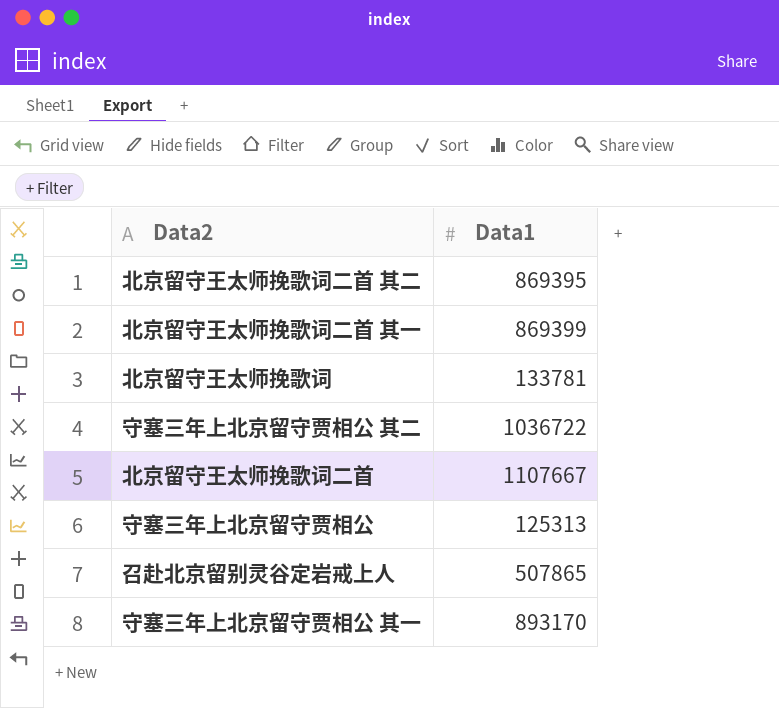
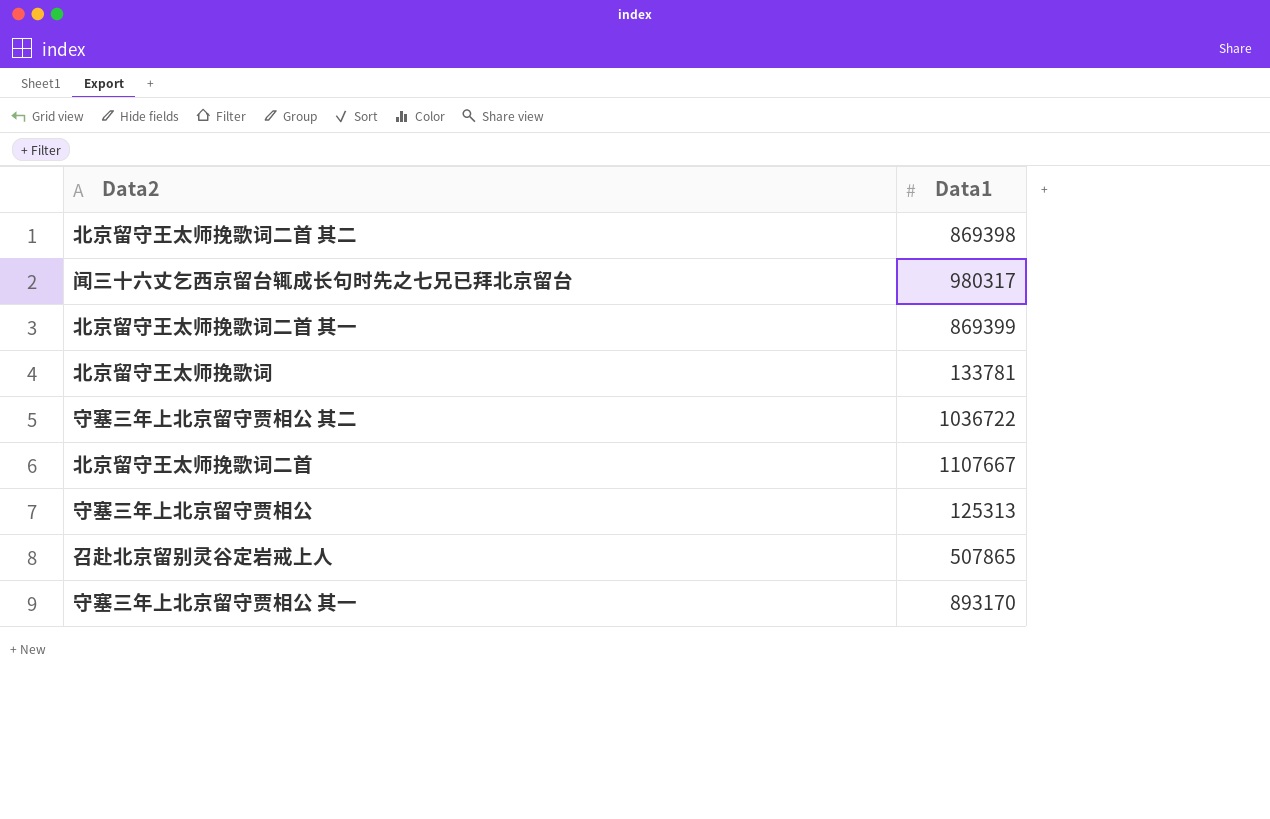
北京留守王太师挽歌词二首 其二 | Data1: 869395 -> 869398
row 闻三十六丈乞西京留台辄成长句时先之七兄已拜北京留台: none -> 980317

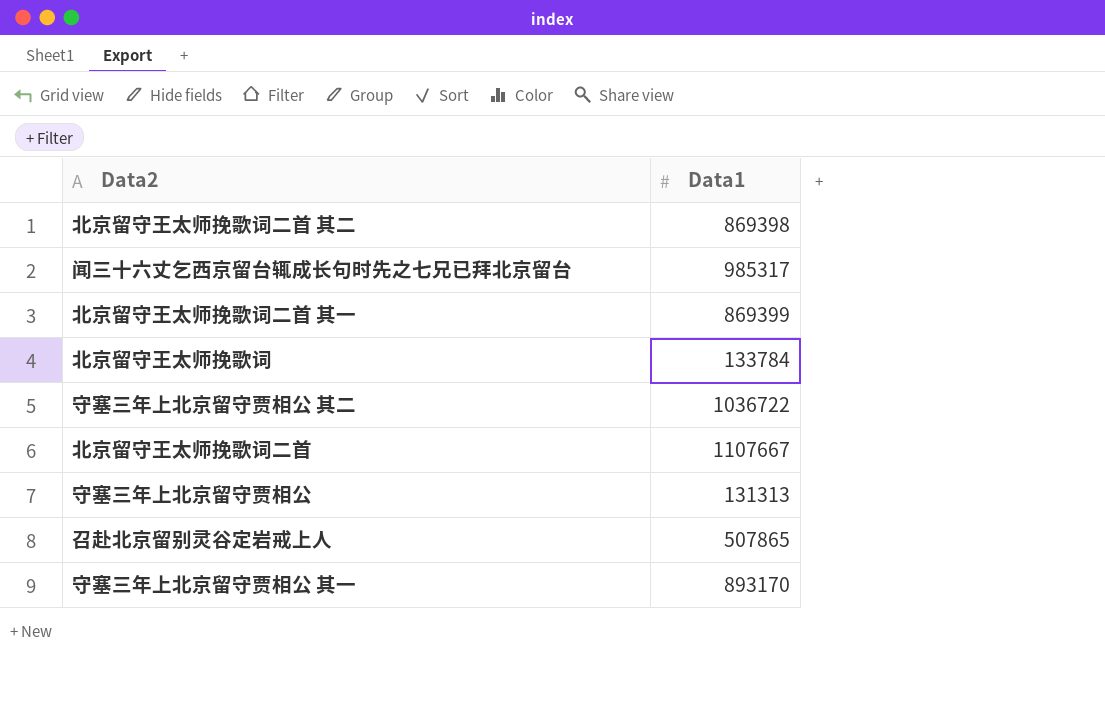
闻三十六丈乞西京留台辄成长句时先之七兄已拜北京留台 | Data1: 980317 -> 985317
北京留守王太师挽歌词 | Data1: 133781 -> 133784
守塞三年上北京留守贾相公 | Data1: 125313 -> 131313

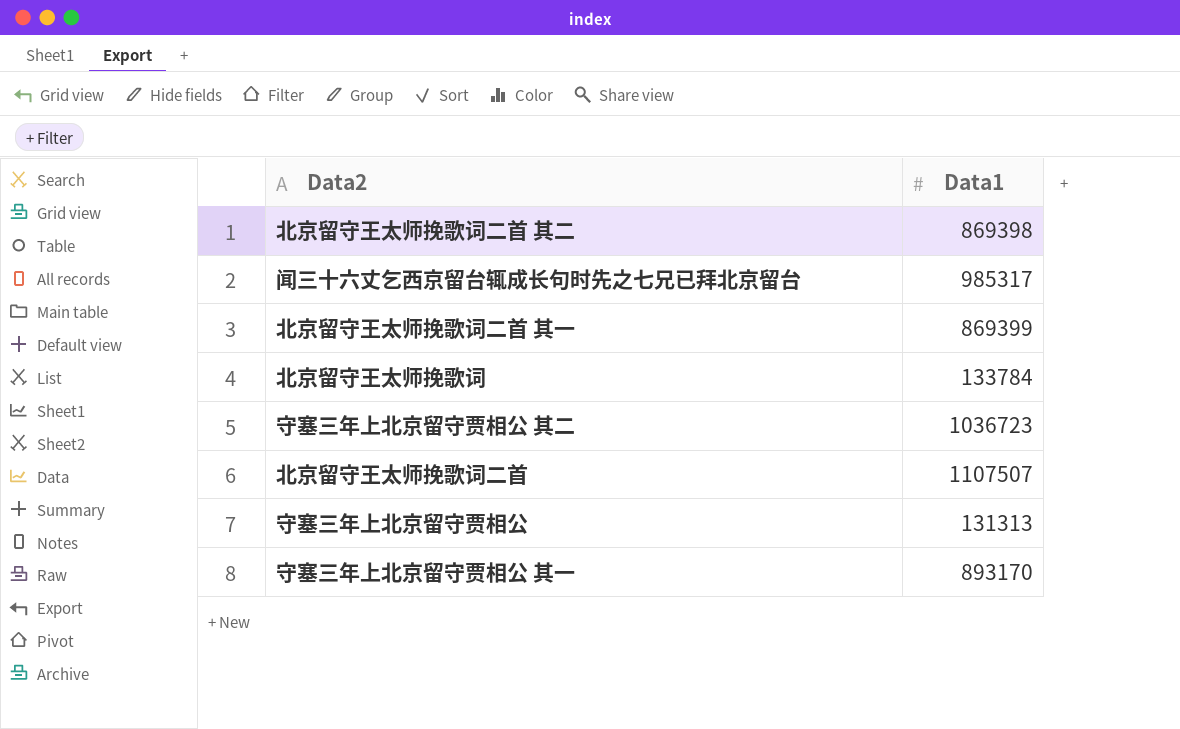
row 召赴北京留别灵谷定岩戒上人: 507865 -> none
守塞三年上北京留守贾相公 其二 | Data1: 1036722 -> 1036723
北京留守王太师挽歌词二首 | Data1: 1107667 -> 1107507

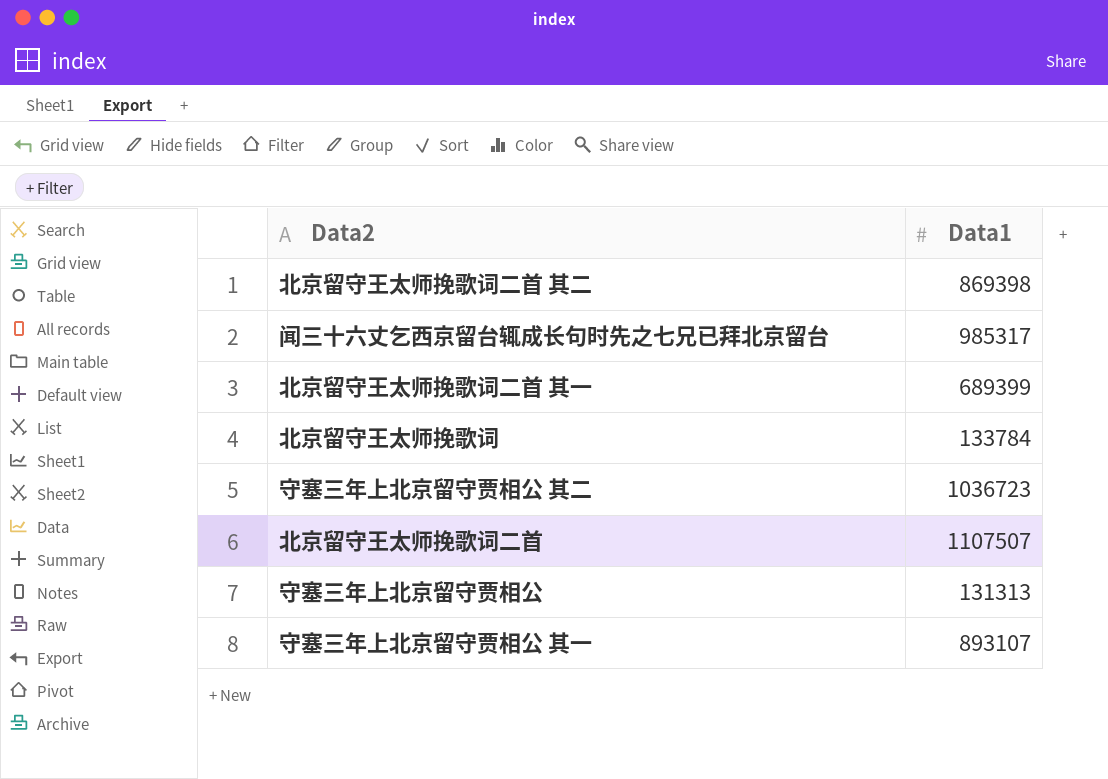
北京留守王太师挽歌词二首 其一 | Data1: 869399 -> 689399
守塞三年上北京留守贾相公 其一 | Data1: 893170 -> 893107

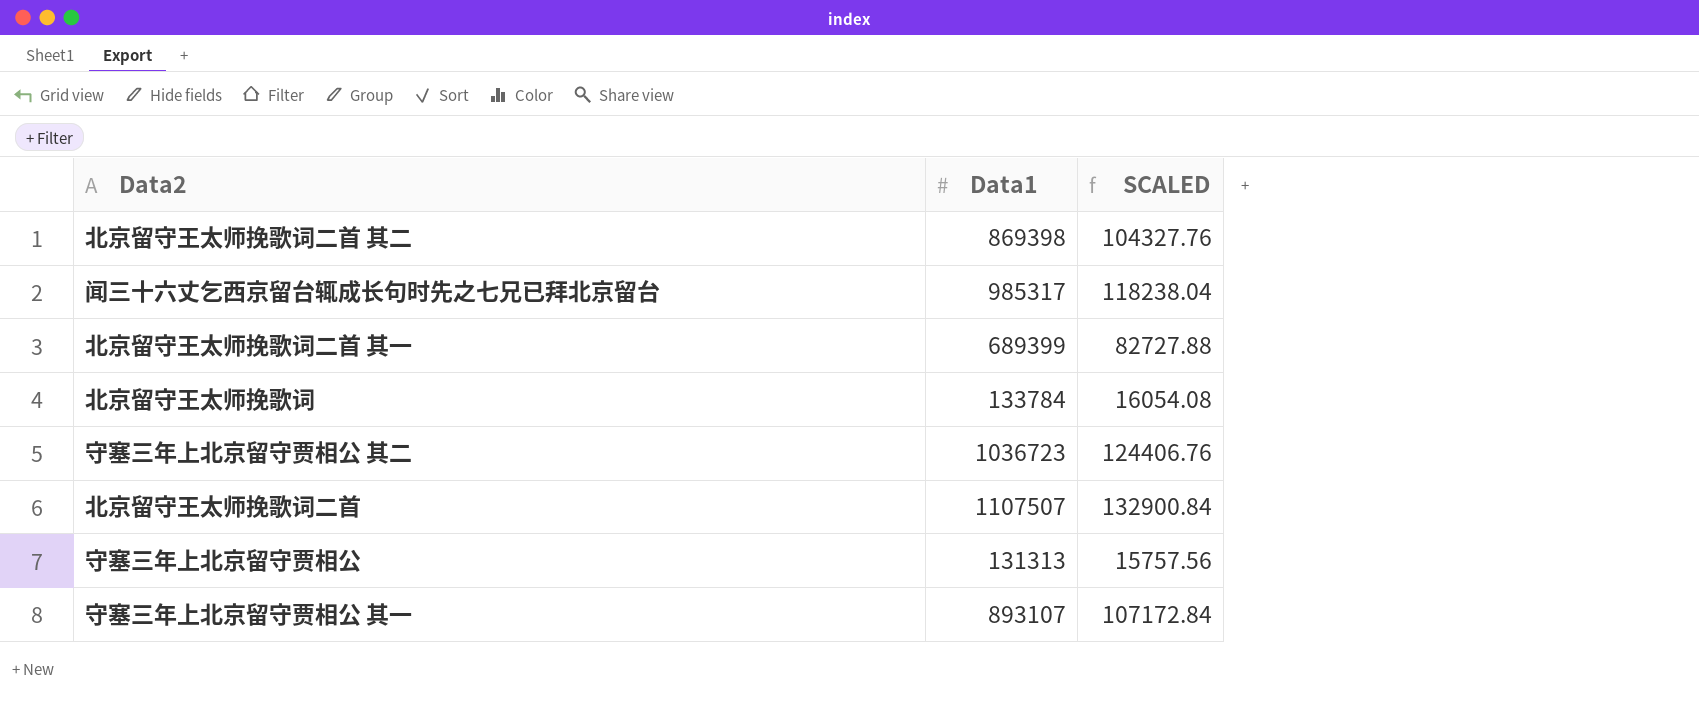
column SCALED | formula: none -> [Data1] * 0.12

